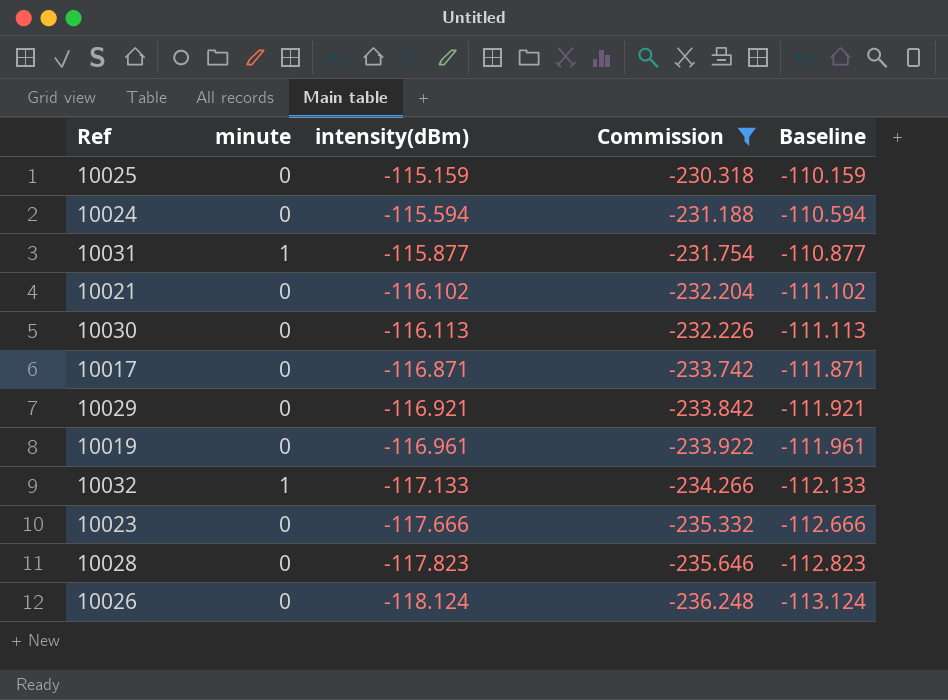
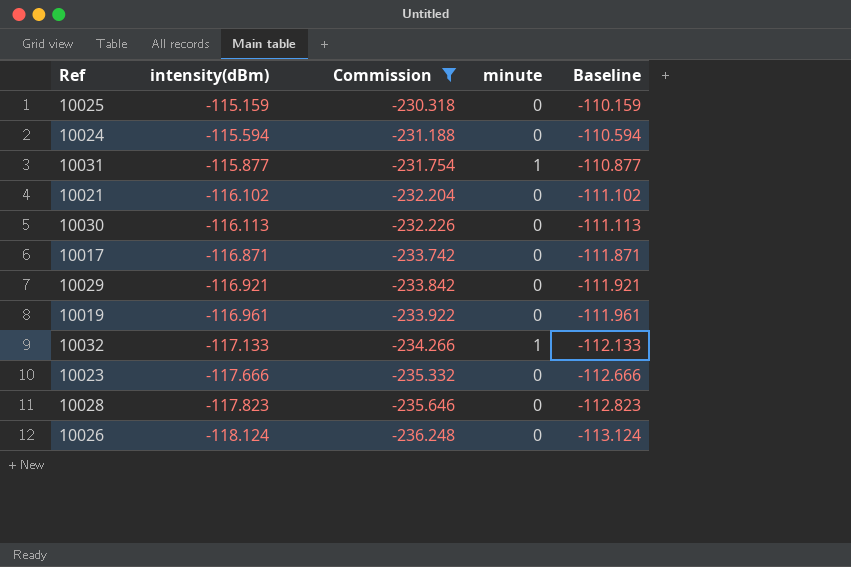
column minute | position: 2 -> 4

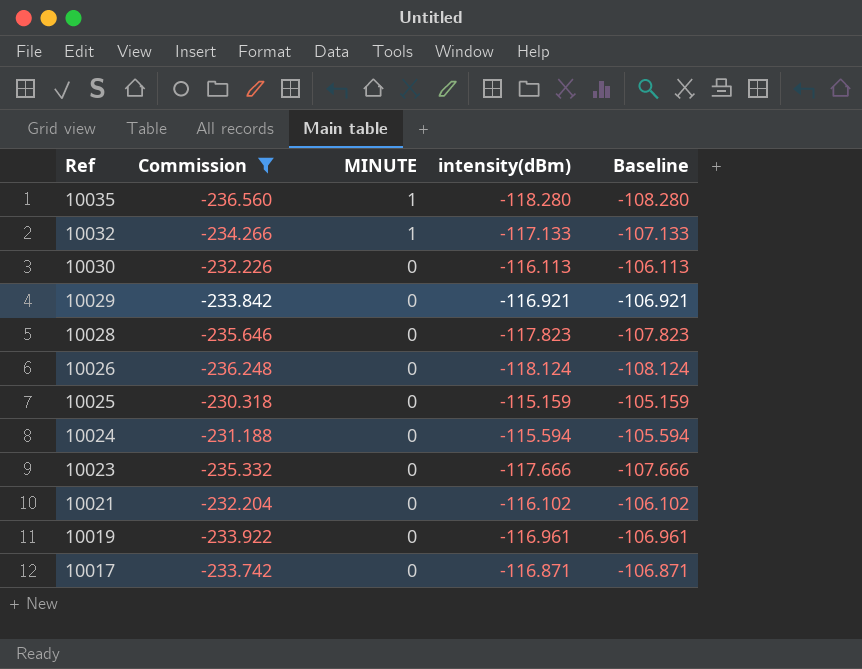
row order: intensity(dBm) descending -> Ref descending
column name: minute -> MINUTE
column intensity(dBm) | position: 2 -> 4
column Baseline | formula: [intensity(dBm)] + 5 -> [intensity(dBm)] + 10
row 10031: -115.877 | -231.754 | 1 | -110.877 -> none
row 10035: none -> -236.560 | 1 | -118.280 | -108.280

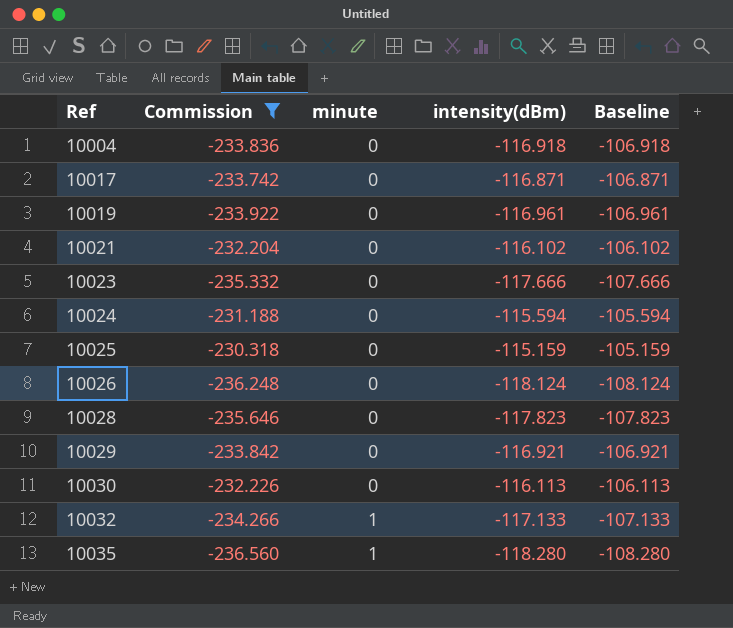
row order: Ref descending -> Ref ascending
column name: MINUTE -> minute
row 10004: none -> -233.836 | 0 | -116.918 | -106.918

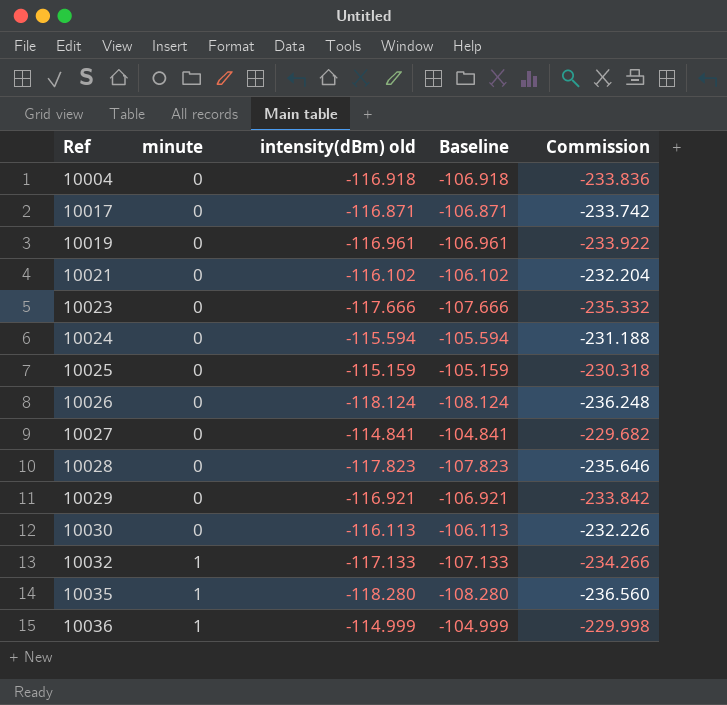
filter: Commission <= -230.318 -> none
column name: intensity(dBm) -> intensity(dBm) old
column Commission | position: 2 -> 5

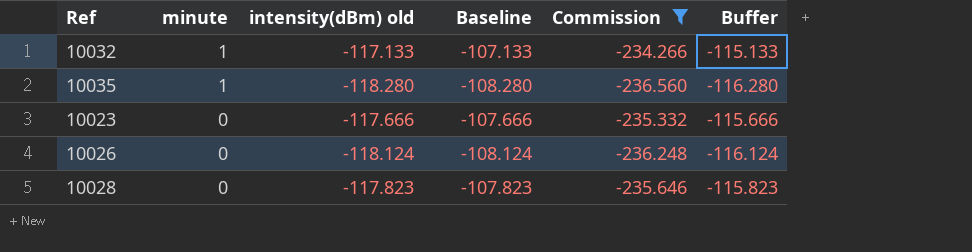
filter: none -> Commission <= -234.266
row order: Ref ascending -> minute descending
column Buffer | formula: none -> [intensity(dBm) old] + 2

